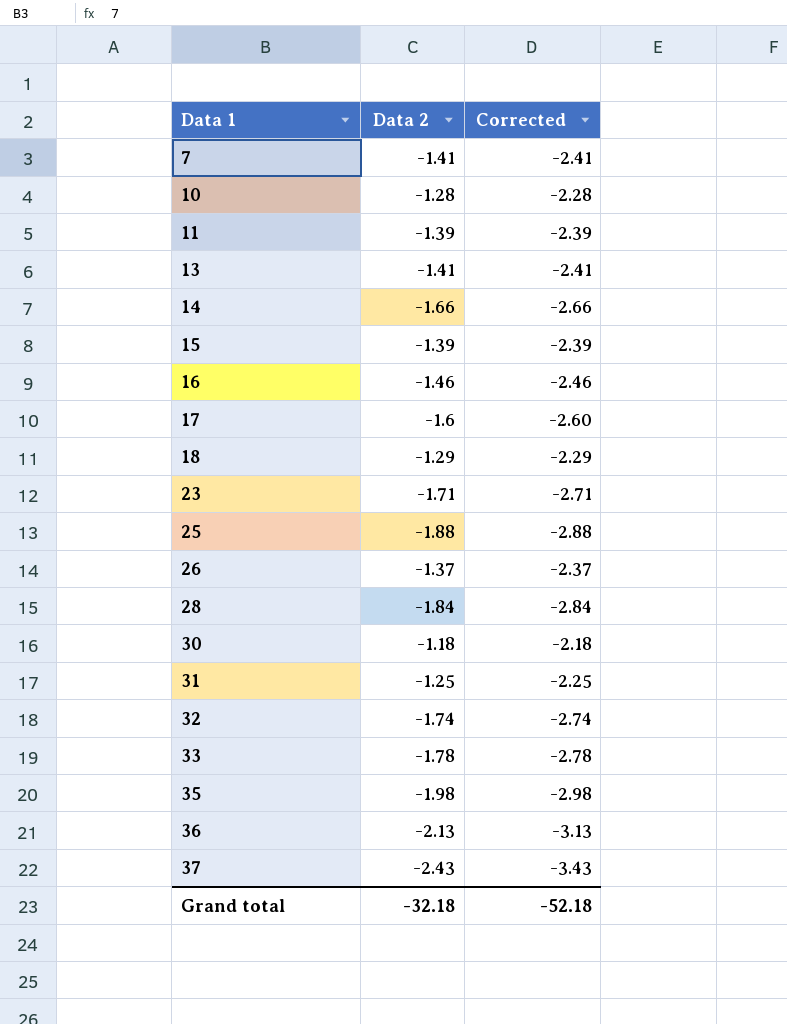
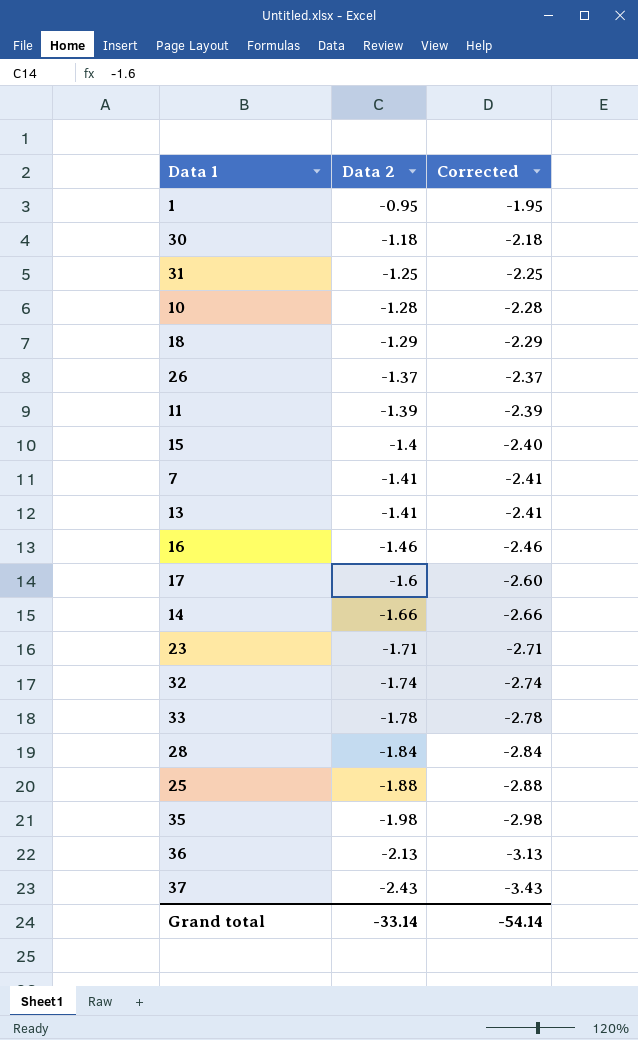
row order: Data 1 ascending -> Data 2 descending
row 1: none -> -0.95 | -1.95
15 | Data 2: -1.39 -> -1.4
15 | Corrected: -2.39 -> -2.40
Grand total | Data 2: -32.18 -> -33.14
Grand total | Corrected: -52.18 -> -54.14

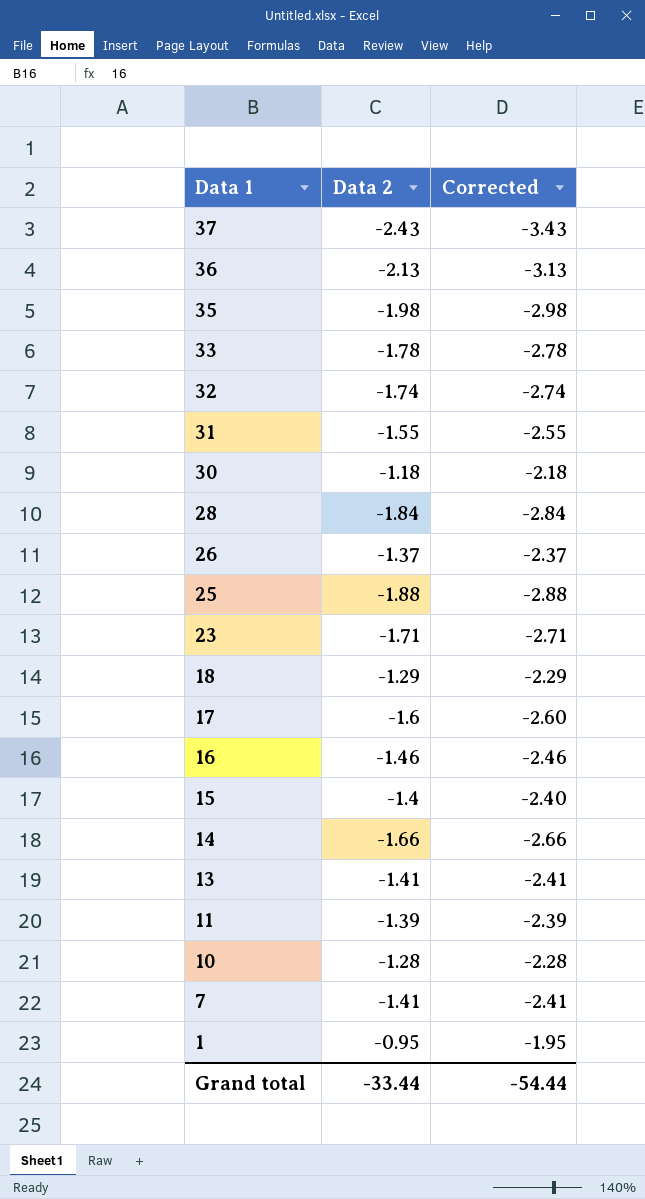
row order: Data 2 descending -> Data 1 descending
31 | Data 2: -1.25 -> -1.55
31 | Corrected: -2.25 -> -2.55
Grand total | Data 2: -33.14 -> -33.44
Grand total | Corrected: -54.14 -> -54.44

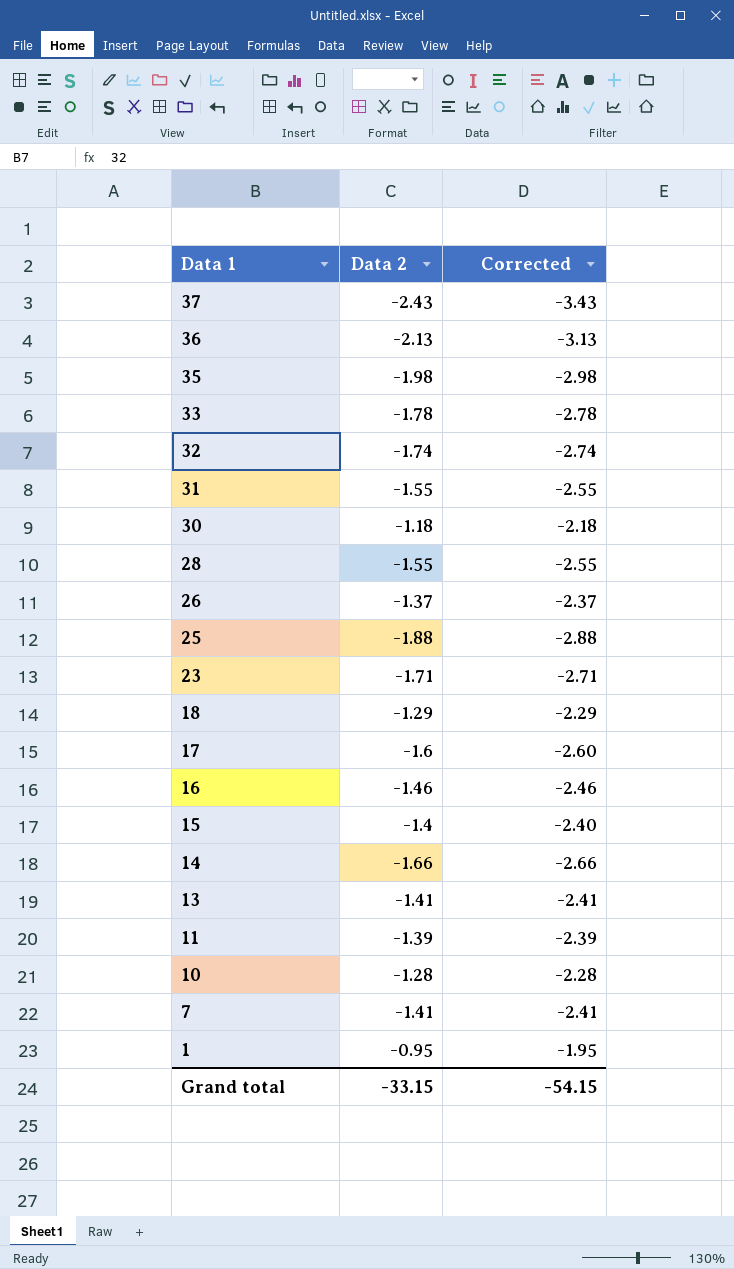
28 | Data 2: -1.84 -> -1.55
28 | Corrected: -2.84 -> -2.55
Grand total | Data 2: -33.44 -> -33.15
Grand total | Corrected: -54.44 -> -54.15

